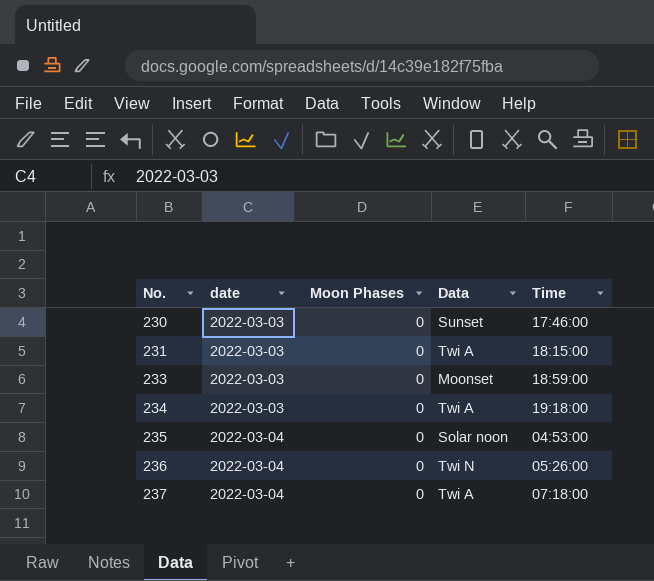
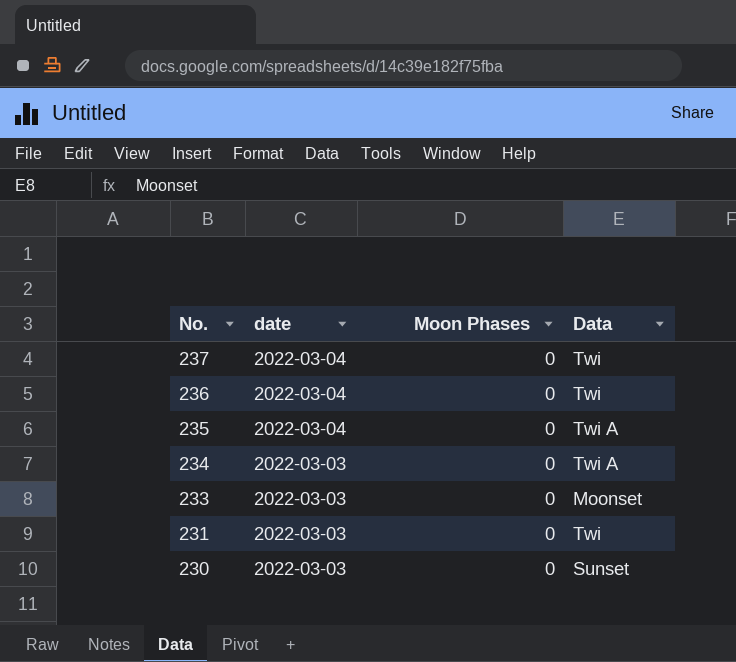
row order: No. ascending -> No. descending
column Time | position: 5 -> none
237 | Data: Twi A -> Twi
236 | Data: Twi N -> Twi
235 | Data: Solar noon -> Twi A
231 | Data: Twi A -> Twi

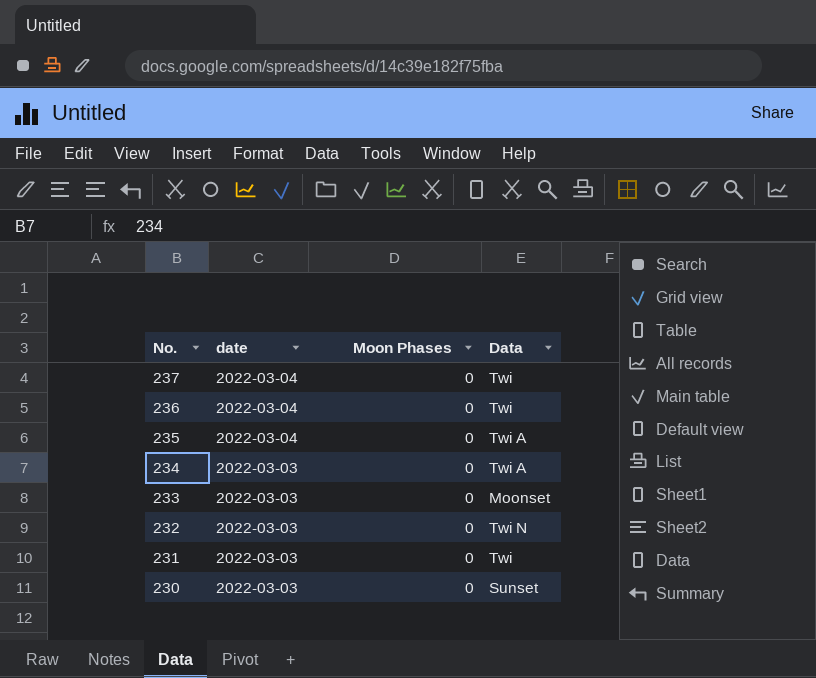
row 232: none -> 2022-03-03 | 0 | Twi N

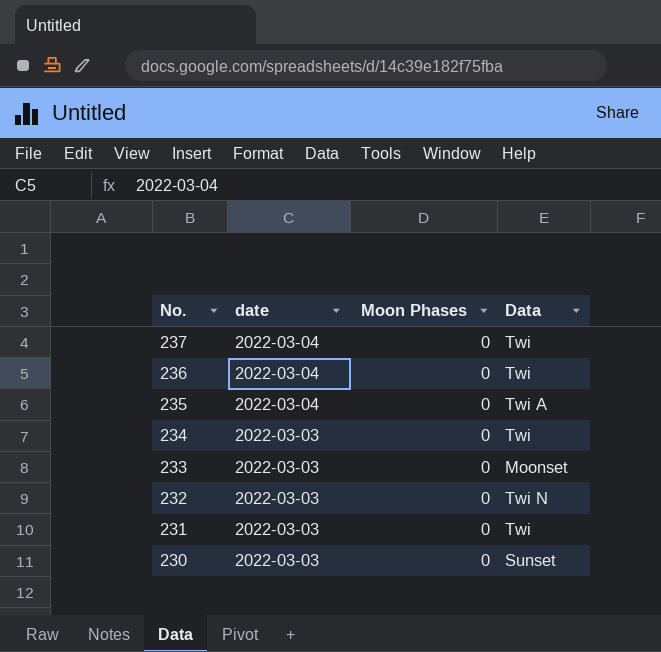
234 | Data: Twi A -> Twi

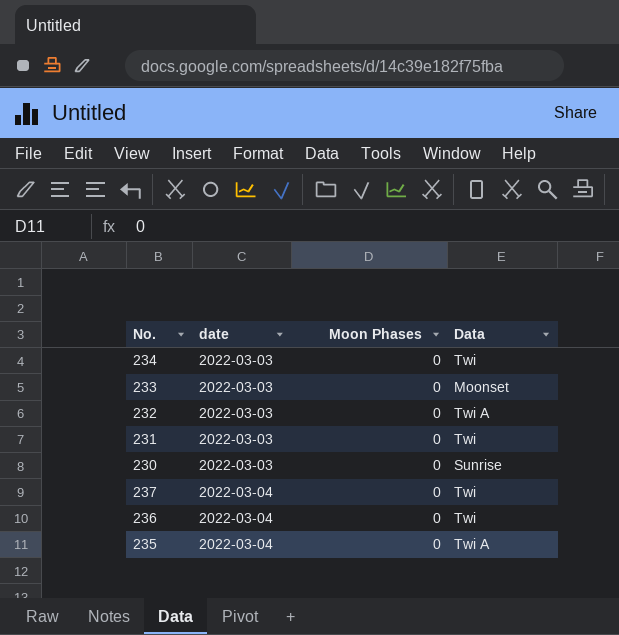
row order: No. descending -> date ascending
232 | Data: Twi N -> Twi A
230 | Data: Sunset -> Sunrise

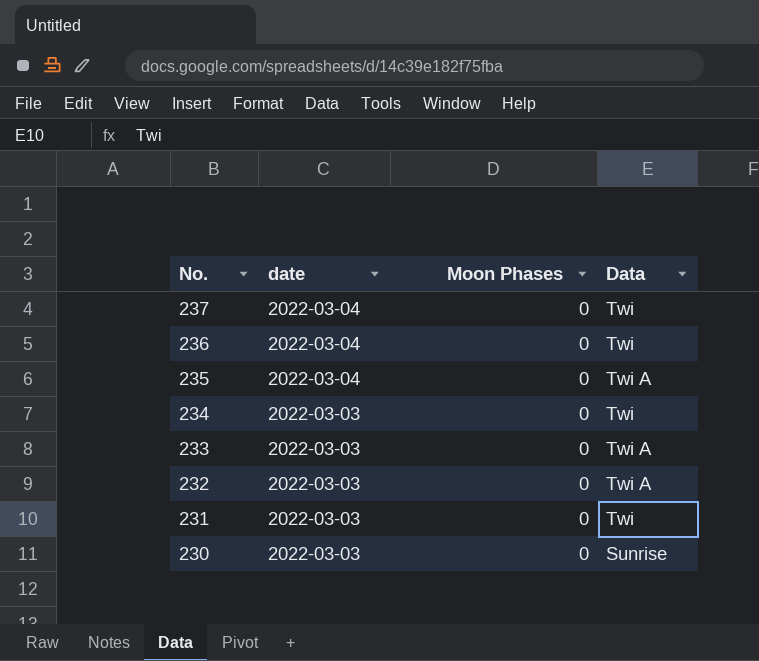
row order: date ascending -> No. descending
233 | Data: Moonset -> Twi A

